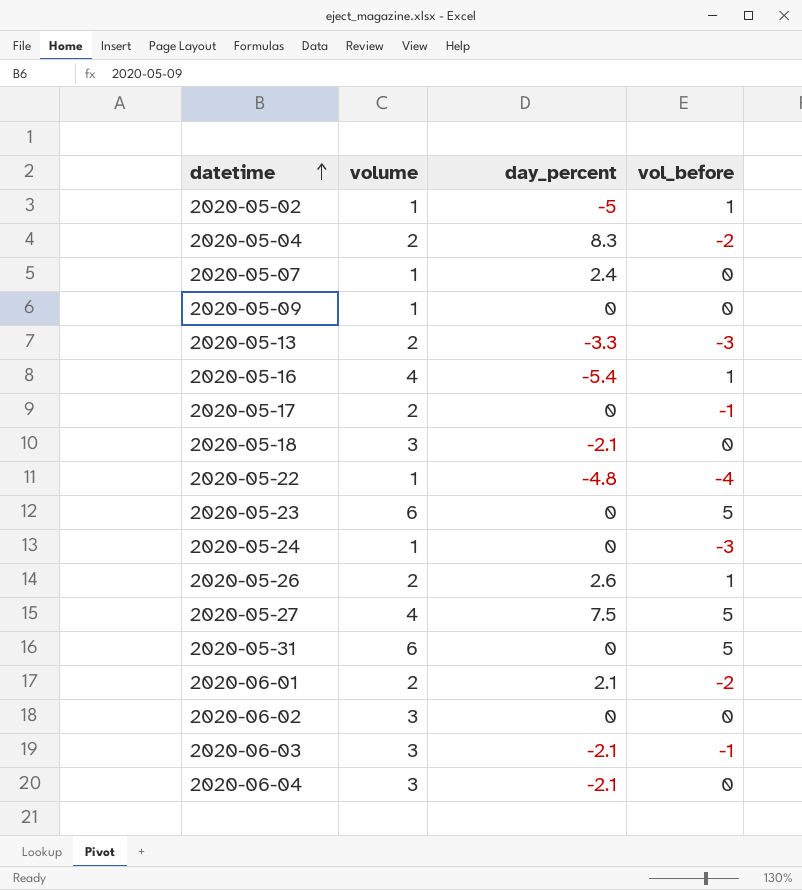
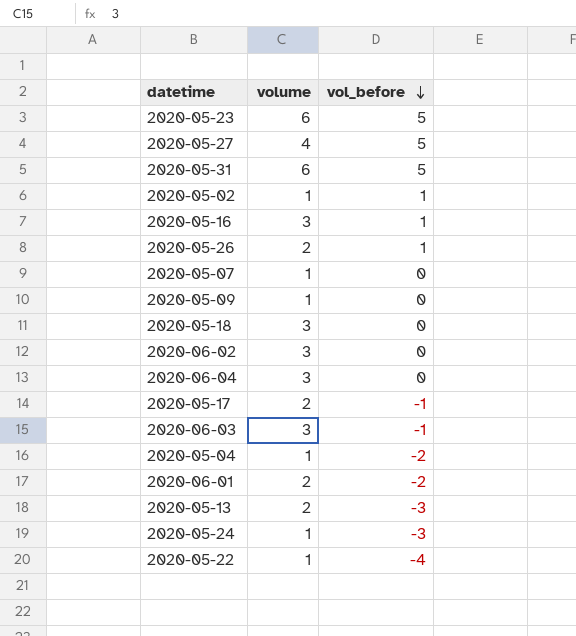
row order: datetime ascending -> vol_before descending
column day_percent | position: 3 -> none
2020-05-16 | volume: 4 -> 3
2020-05-04 | volume: 2 -> 1

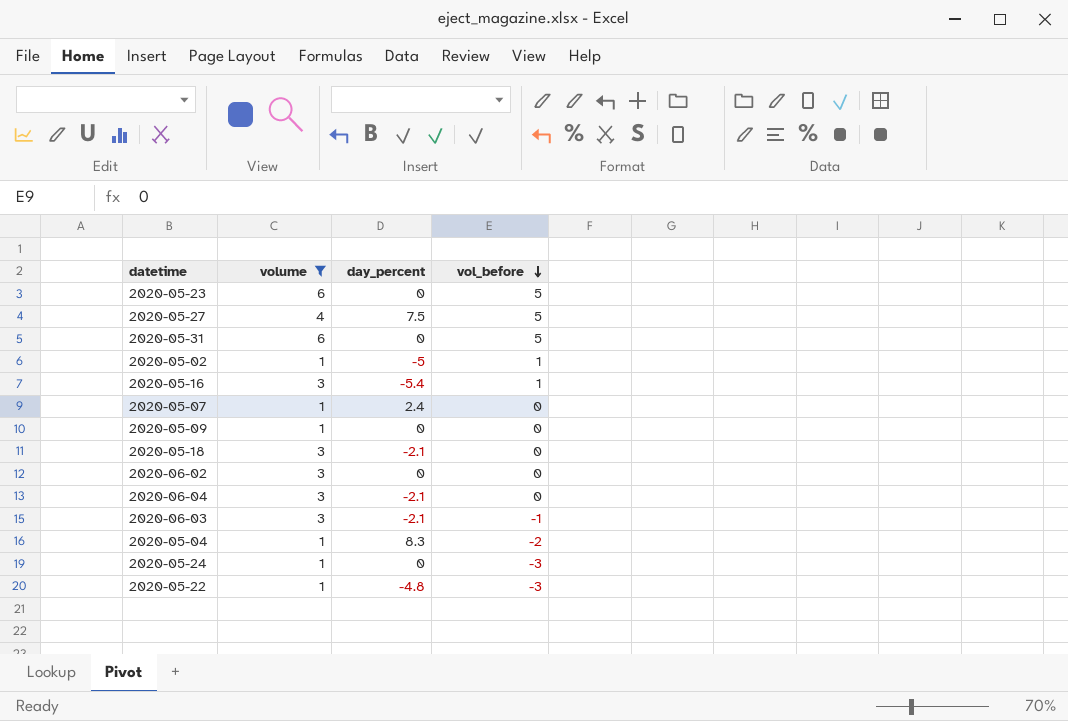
filter: none -> volume != 2
column day_percent | position: none -> 3
2020-05-22 | vol_before: -4 -> -3

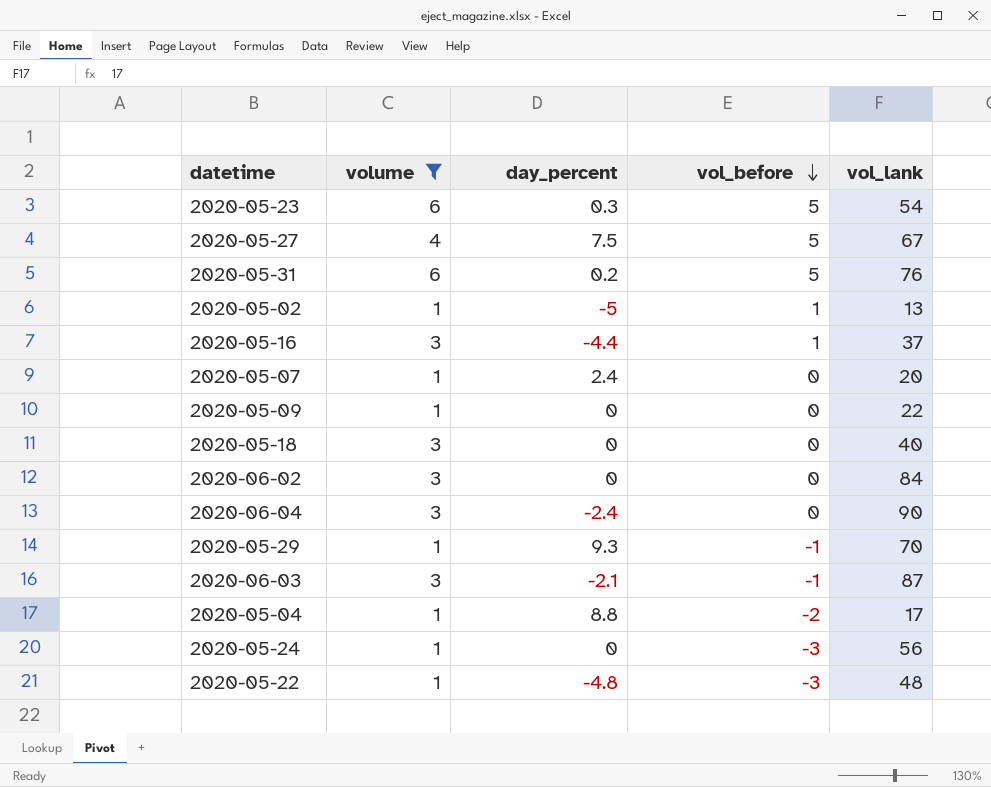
column vol_lank | position: none -> 5
2020-05-23 | day_percent: 0 -> 0.3
2020-05-31 | day_percent: 0 -> 0.2
2020-05-16 | day_percent: -5.4 -> -4.4
2020-05-18 | day_percent: -2.1 -> 0
2020-06-04 | day_percent: -2.1 -> -2.4
row 2020-05-29: none -> 1 | 9.3 | -1 | 70
2020-05-04 | day_percent: 8.3 -> 8.8

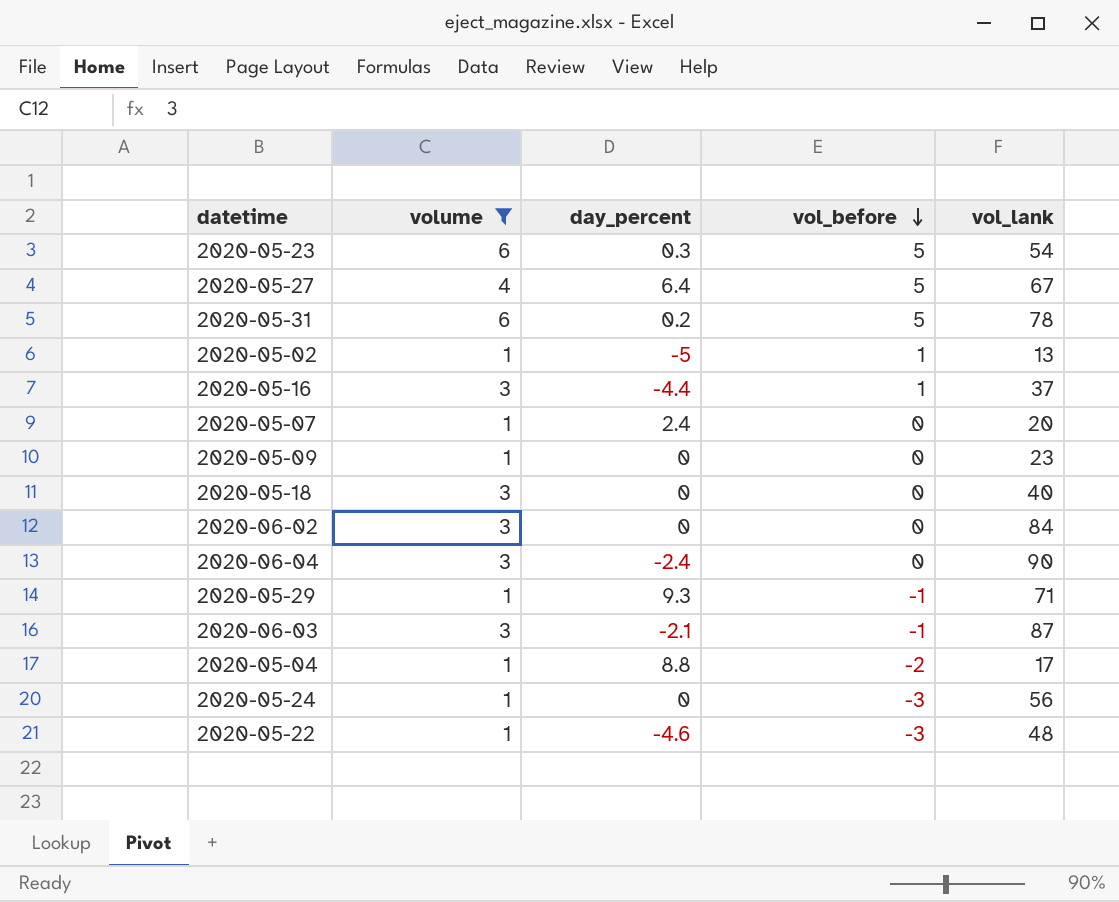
2020-05-27 | day_percent: 7.5 -> 6.4
2020-05-31 | vol_lank: 76 -> 78
2020-05-09 | vol_lank: 22 -> 23
2020-05-29 | vol_lank: 70 -> 71
2020-05-22 | day_percent: -4.8 -> -4.6

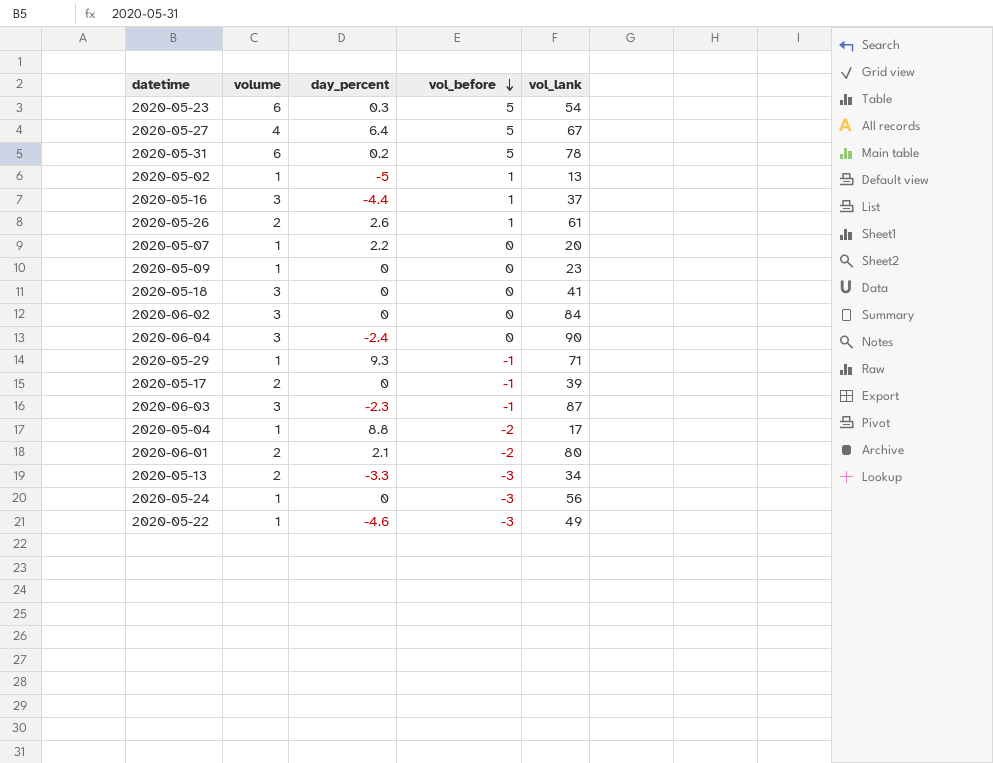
filter: volume != 2 -> none
2020-05-07 | day_percent: 2.4 -> 2.2
2020-05-18 | vol_lank: 40 -> 41
2020-06-03 | day_percent: -2.1 -> -2.3
2020-05-22 | vol_lank: 48 -> 49

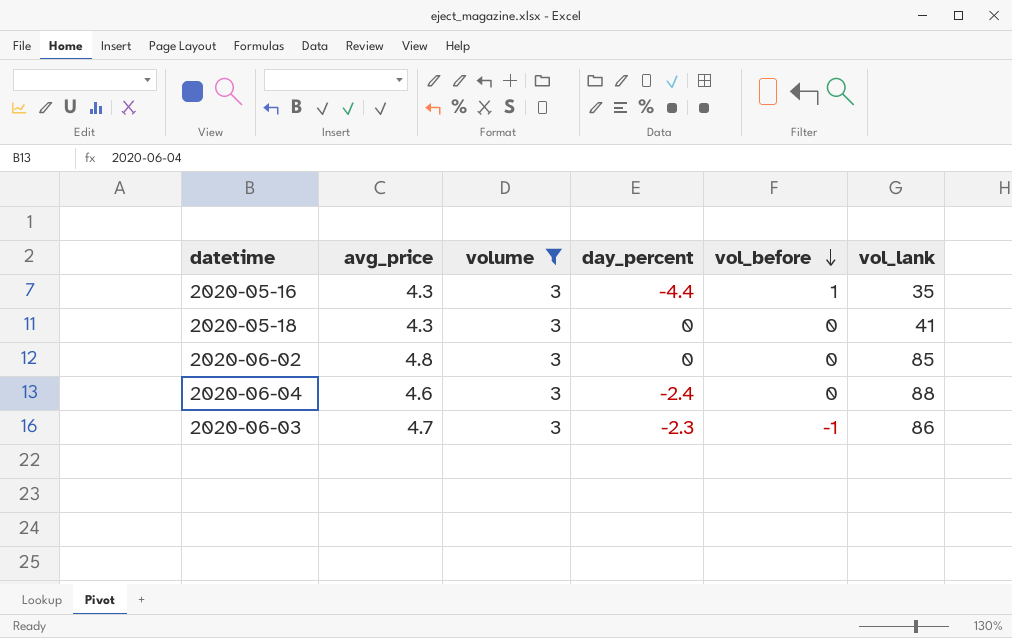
filter: none -> volume = 3
column avg_price | position: none -> 2
2020-05-16 | vol_lank: 37 -> 35
2020-06-02 | vol_lank: 84 -> 85
2020-06-04 | vol_lank: 90 -> 88
2020-06-03 | vol_lank: 87 -> 86

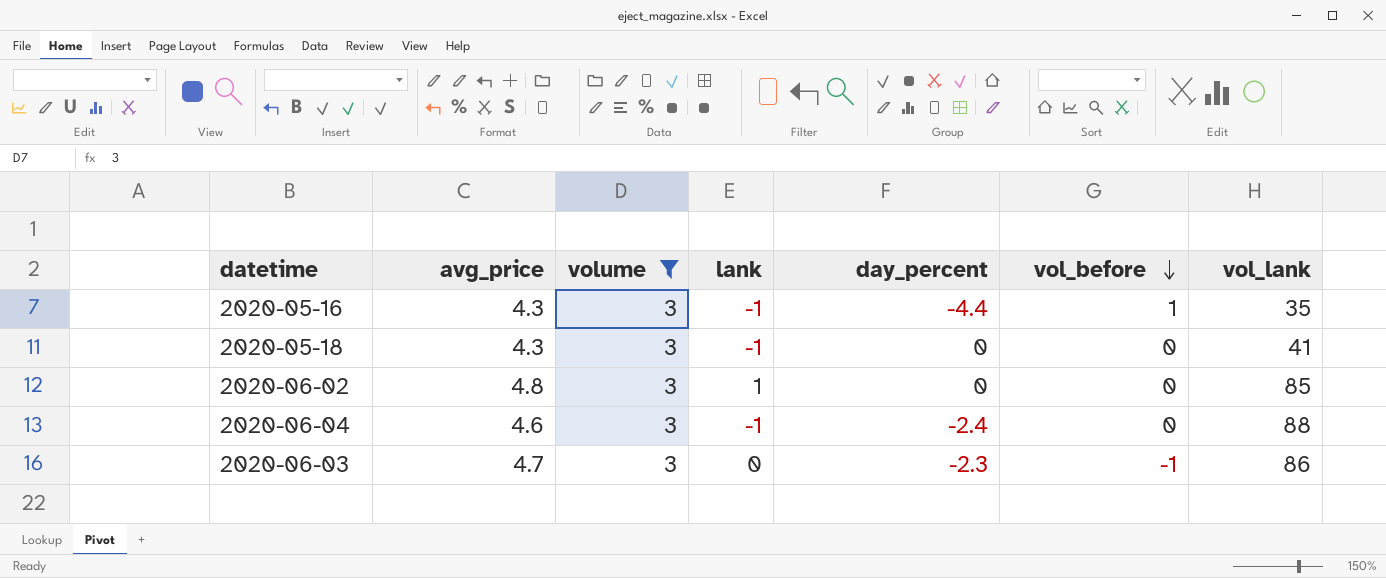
column lank | position: none -> 4

